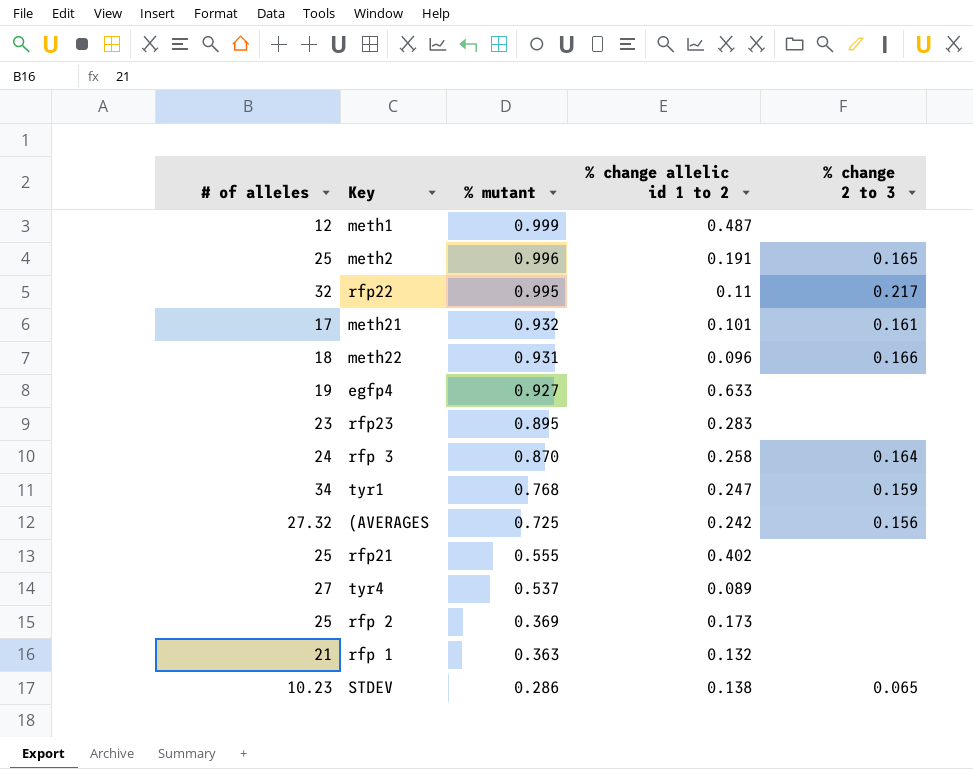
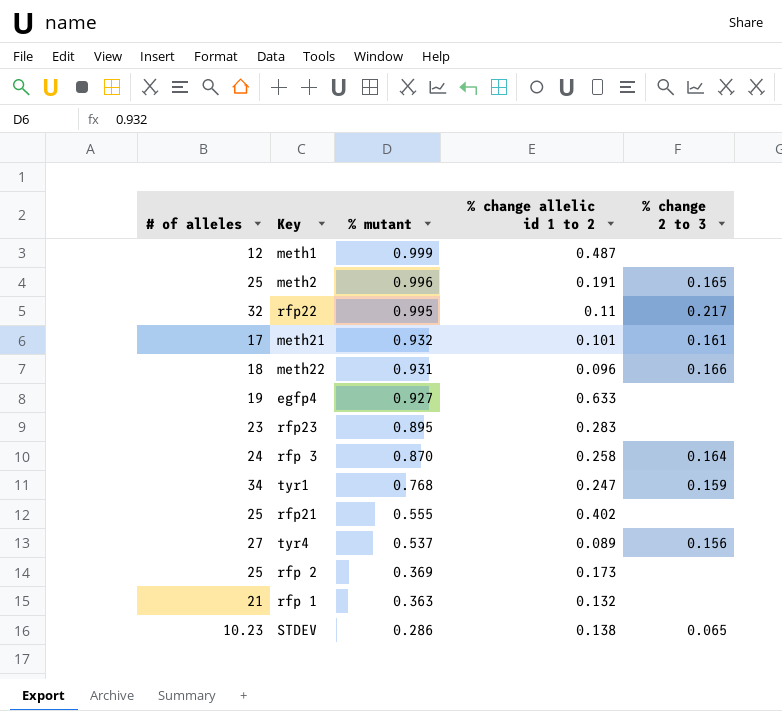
row (AVERAGES: 27.32 | 0.725 | 0.242 | 0.156 -> none
tyr4 | % change 2 to 3: none -> 0.156

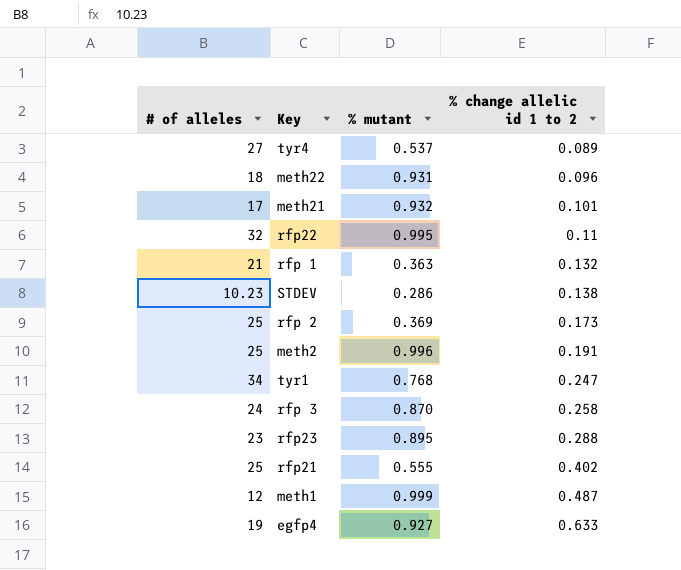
row order: % mutant descending -> % change allelic id 1 to 2 ascending
column % change 2 to 3 | position: 5 -> none
rfp23 | % change allelic id 1 to 2: 0.283 -> 0.288

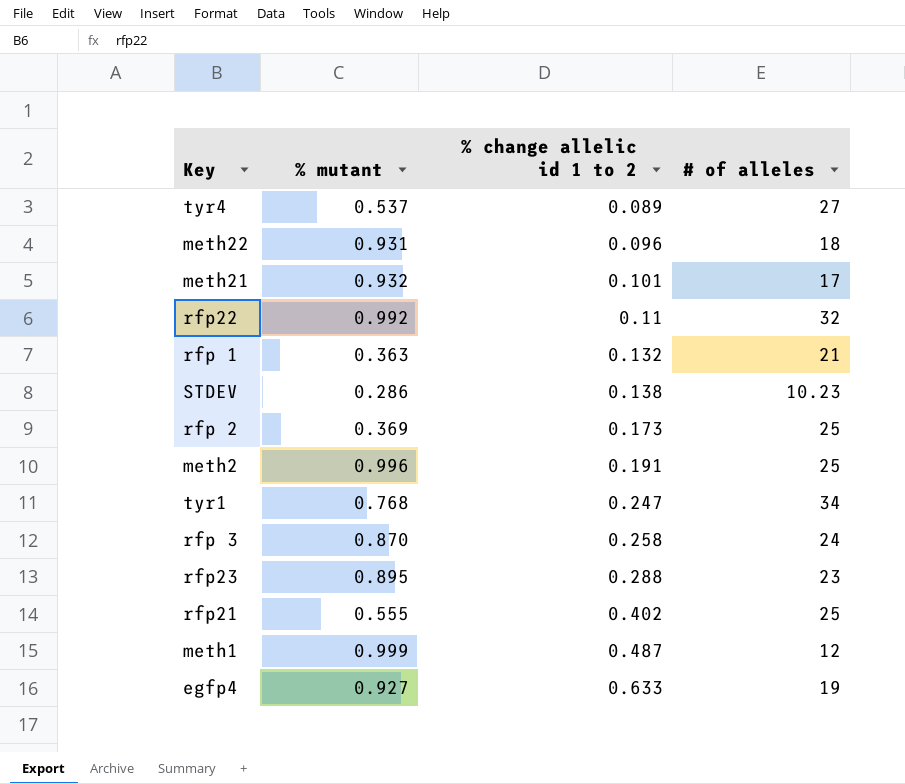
column # of alleles | position: 1 -> 4
rfp22 | % mutant: 0.995 -> 0.992

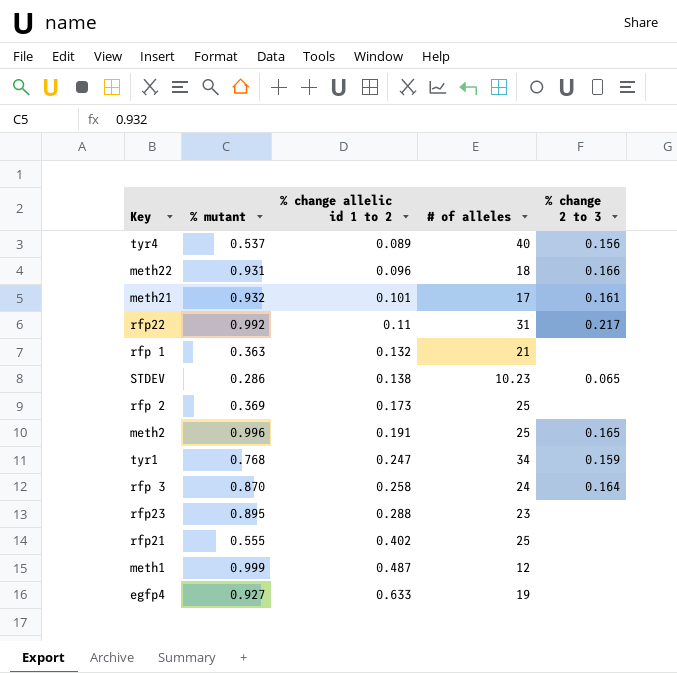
column % change 2 to 3 | position: none -> 5
tyr4 | # of alleles: 27 -> 40
rfp22 | # of alleles: 32 -> 31

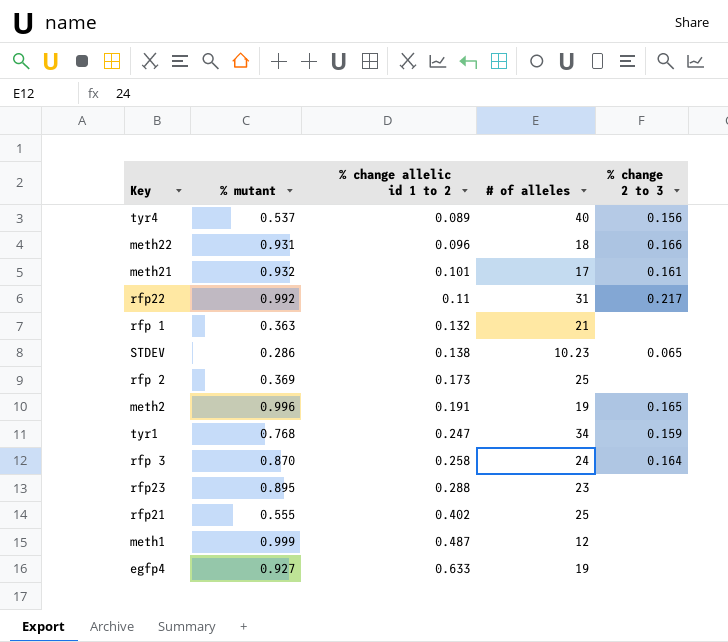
meth2 | # of alleles: 25 -> 19

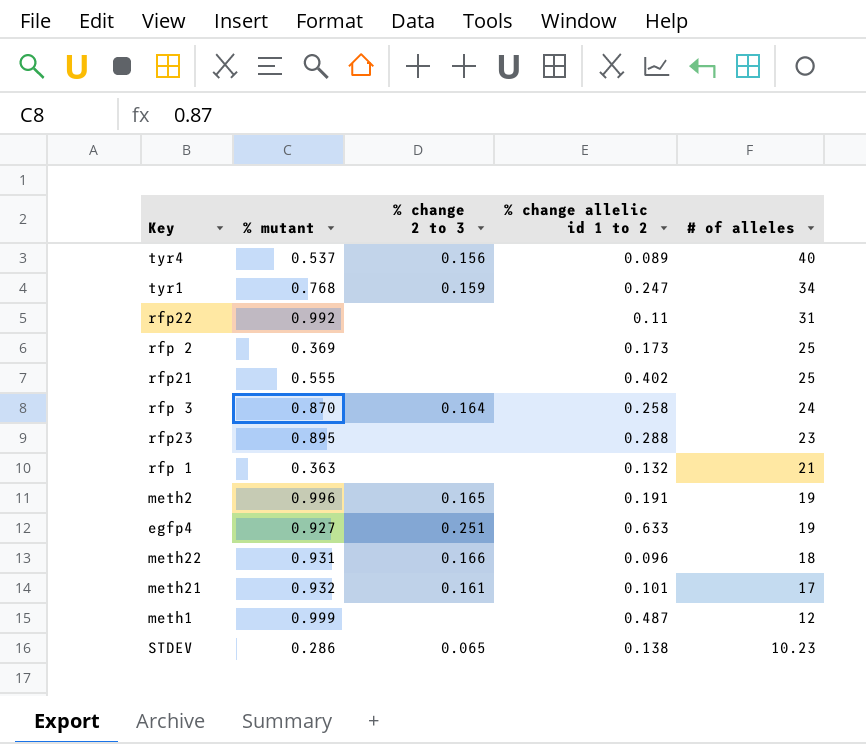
row order: % change allelic id 1 to 2 ascending -> # of alleles descending
column % change 2 to 3 | position: 5 -> 3
rfp22 | % change 2 to 3: 0.217 -> none
egfp4 | % change 2 to 3: none -> 0.251

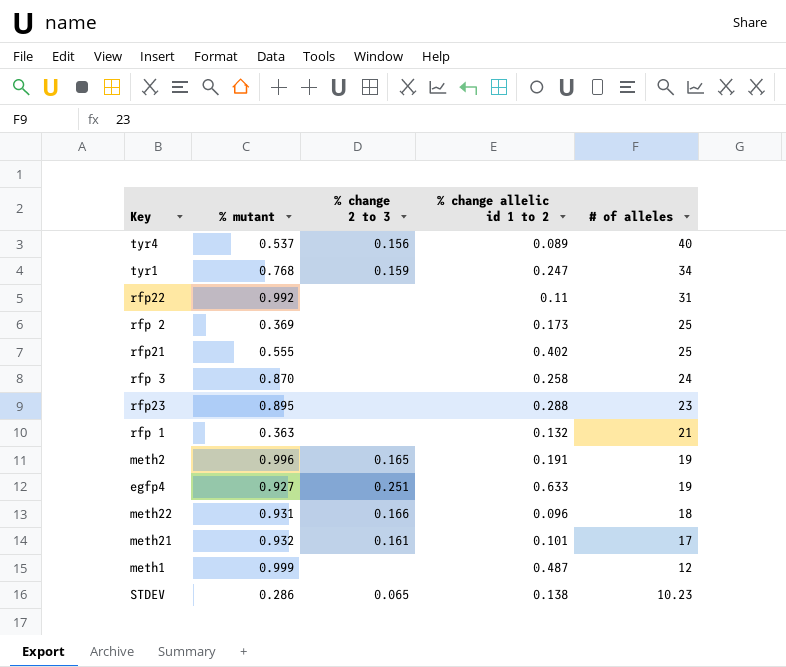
rfp 3 | % change 2 to 3: 0.164 -> none

